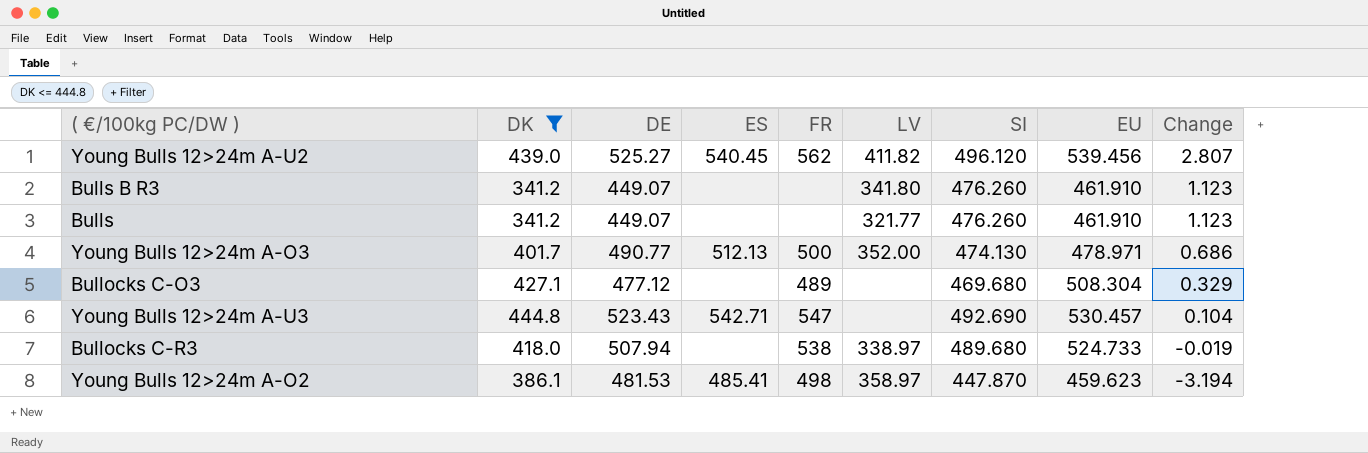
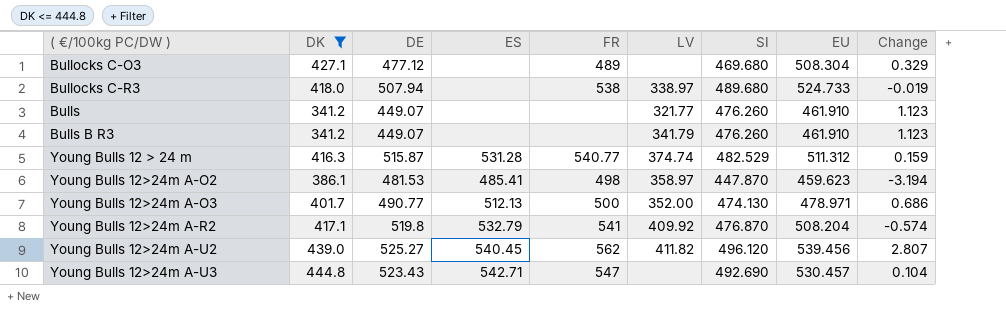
row order: Change descending -> ( €/100kg PC/DW ) ascending
Bulls B R3 | LV: 341.80 -> 341.79
row Young Bulls 12 > 24 m: none -> 416.3 | 515.87 | 531.28 | 540.77 | 374.74 | 482.529 | 511.312 | 0.159
row Young Bulls 12>24m A-R2: none -> 417.1 | 519.8 | 532.79 | 541 | 409.92 | 476.870 | 508.204 | -0.574

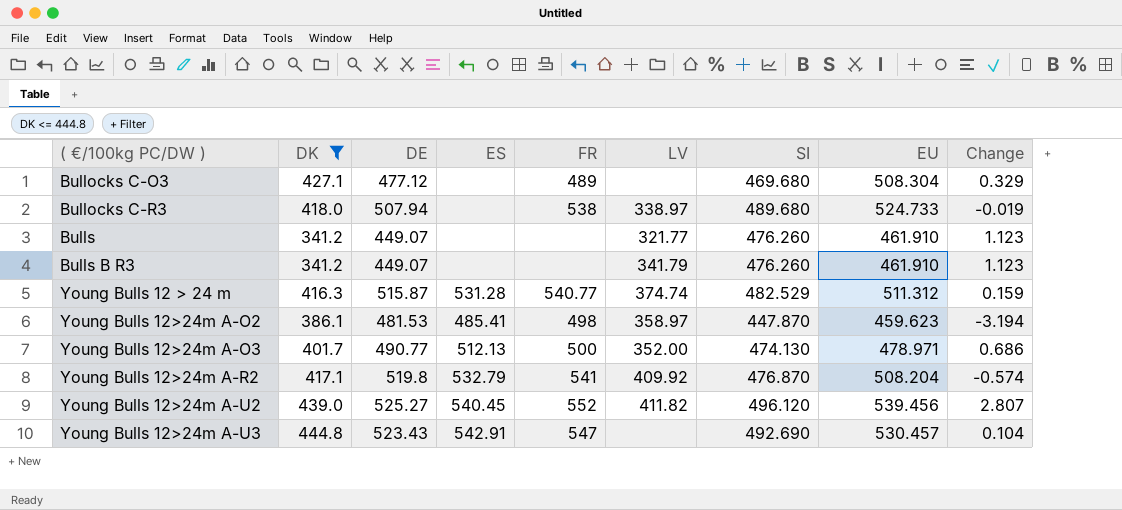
Young Bulls 12>24m A-U2 | FR: 562 -> 552
Young Bulls 12>24m A-U3 | ES: 542.71 -> 542.91

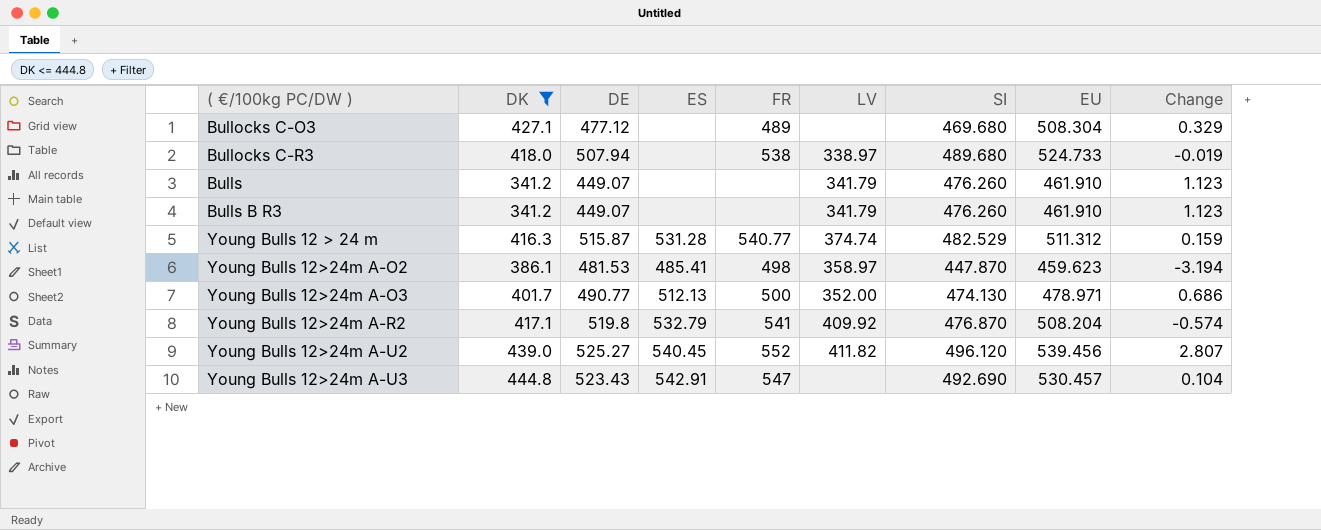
Bulls | LV: 321.77 -> 341.79

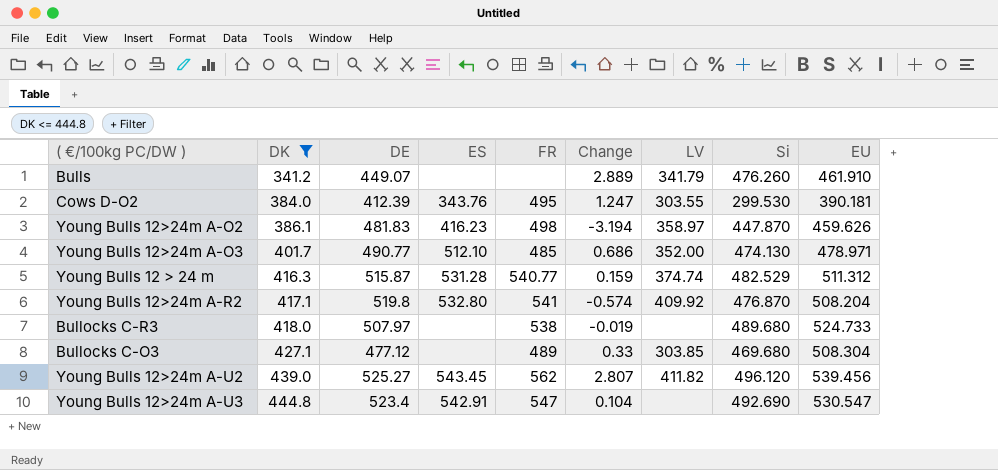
row order: ( €/100kg PC/DW ) ascending -> DK ascending
column Change | position: 9 -> 6
column name: SI -> Si
row Bulls B R3: 341.2 | 449.07 | none | none | 341.79 | 476.260 | 461.910 | 1.123 -> none
Bulls | Change: 1.123 -> 2.889
row Cows D-O2: none -> 384.0 | 412.39 | 343.76 | 495 | 1.247 | 303.55 | 299.530 | 390.181
Young Bulls 12>24m A-O2 | DE: 481.53 -> 481.83
Young Bulls 12>24m A-O2 | ES: 485.41 -> 416.23
Young Bulls 12>24m A-O2 | EU: 459.623 -> 459.626
Young Bulls 12>24m A-O3 | ES: 512.13 -> 512.10
Young Bulls 12>24m A-O3 | FR: 500 -> 485
Young Bulls 12>24m A-R2 | ES: 532.79 -> 532.80
Bullocks C-R3 | DE: 507.94 -> 507.97
Bullocks C-R3 | LV: 338.97 -> none
Bullocks C-O3 | Change: 0.329 -> 0.33
Bullocks C-O3 | LV: none -> 303.85
Young Bulls 12>24m A-U2 | ES: 540.45 -> 543.45
Young Bulls 12>24m A-U2 | FR: 552 -> 562
Young Bulls 12>24m A-U3 | DE: 523.43 -> 523.4
Young Bulls 12>24m A-U3 | EU: 530.457 -> 530.547

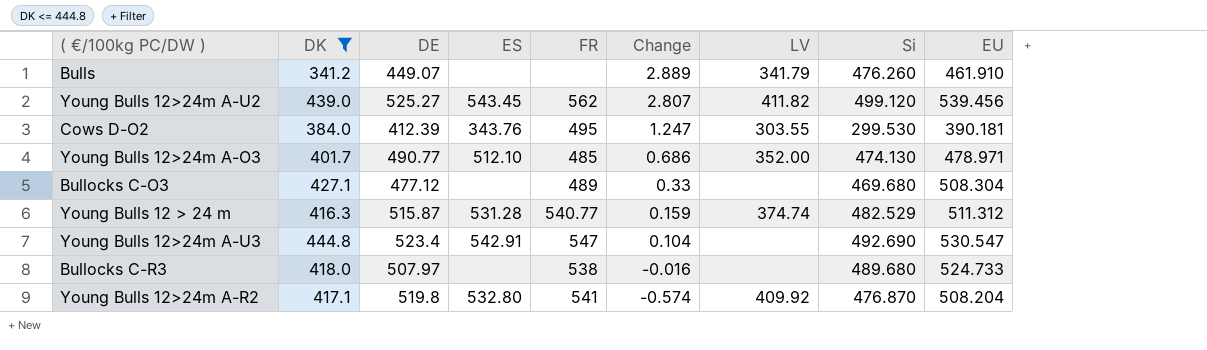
row order: DK ascending -> Change descending
row Young Bulls 12>24m A-O2: 386.1 | 481.83 | 416.23 | 498 | -3.194 | 358.97 | 447.870 | 459.626 -> none
Young Bulls 12>24m A-U2 | Si: 496.120 -> 499.120
Bullocks C-O3 | LV: 303.85 -> none
Bullocks C-R3 | Change: -0.019 -> -0.016

